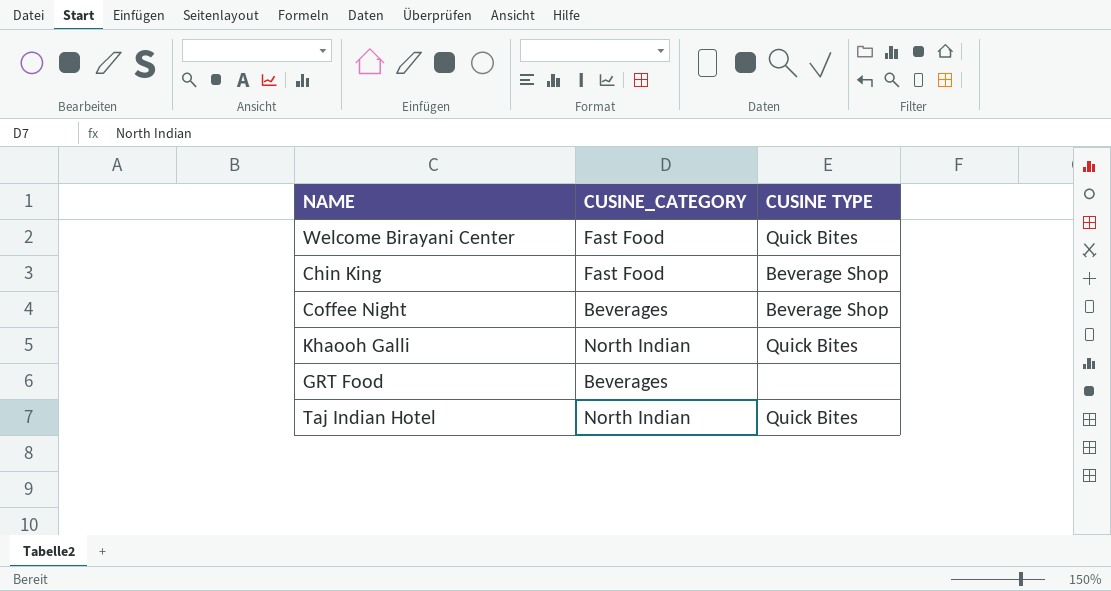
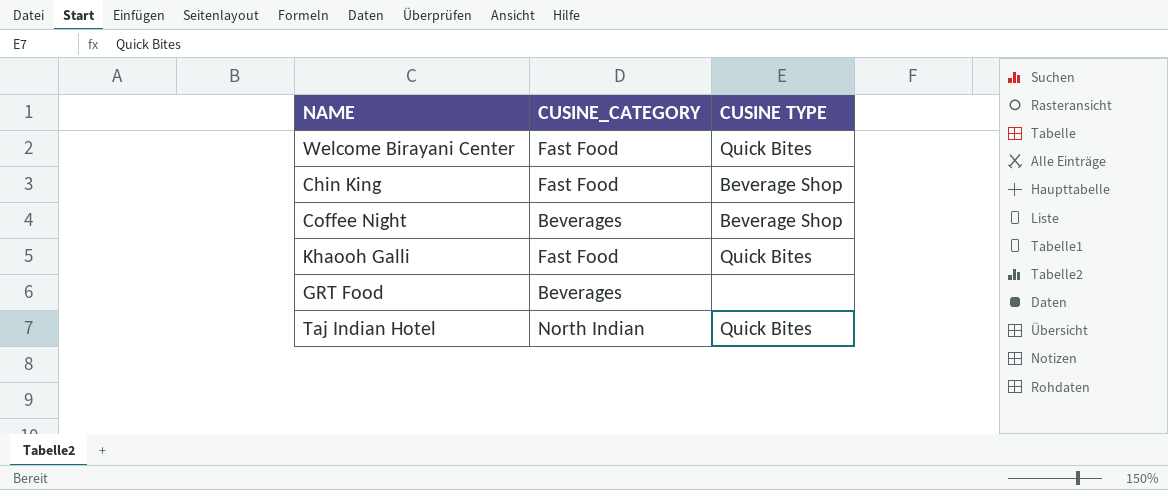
Khaooh Galli | CUSINE_CATEGORY: North Indian -> Fast Food

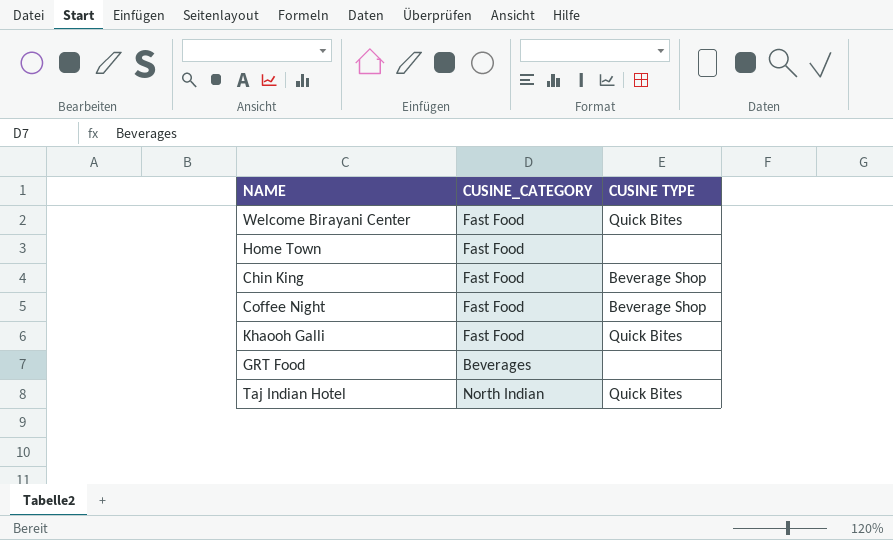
row Home Town: none -> Fast Food | none
Coffee Night | CUSINE_CATEGORY: Beverages -> Fast Food

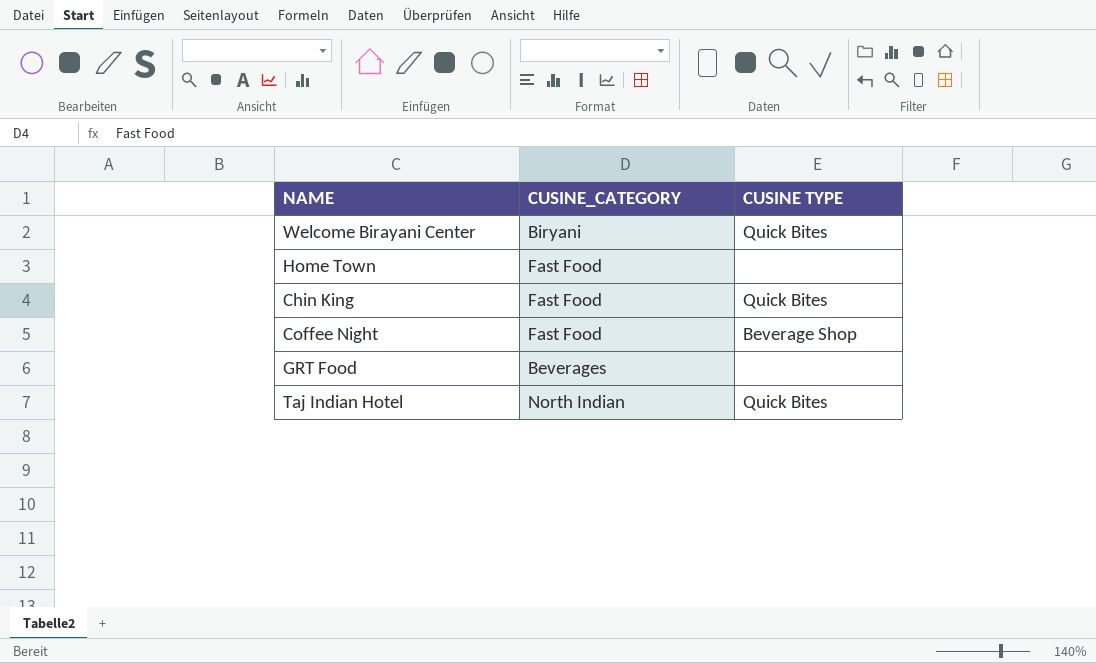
row Khaooh Galli: Fast Food | Quick Bites -> none
Welcome Birayani Center | CUSINE_CATEGORY: Fast Food -> Biryani
Chin King | CUSINE TYPE: Beverage Shop -> Quick Bites

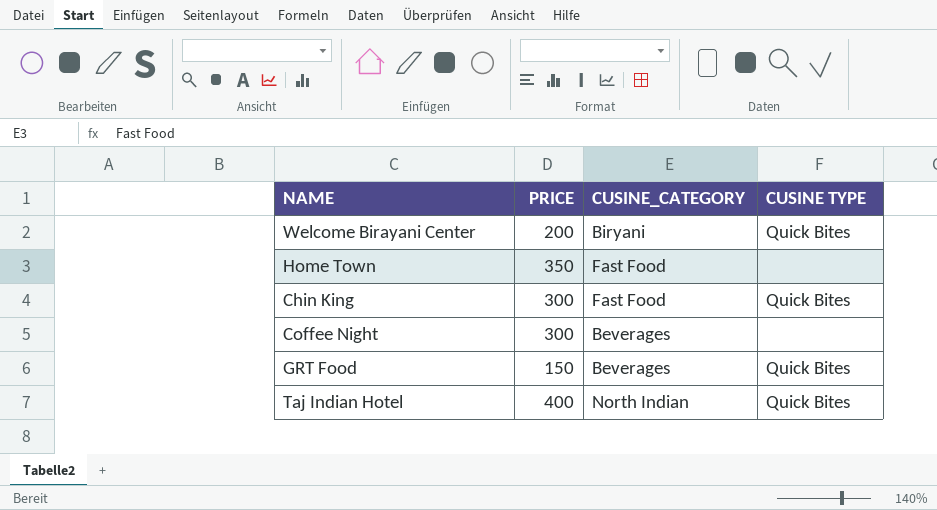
column PRICE | position: none -> 2
Coffee Night | CUSINE_CATEGORY: Fast Food -> Beverages
Coffee Night | CUSINE TYPE: Beverage Shop -> none
GRT Food | CUSINE TYPE: none -> Quick Bites

